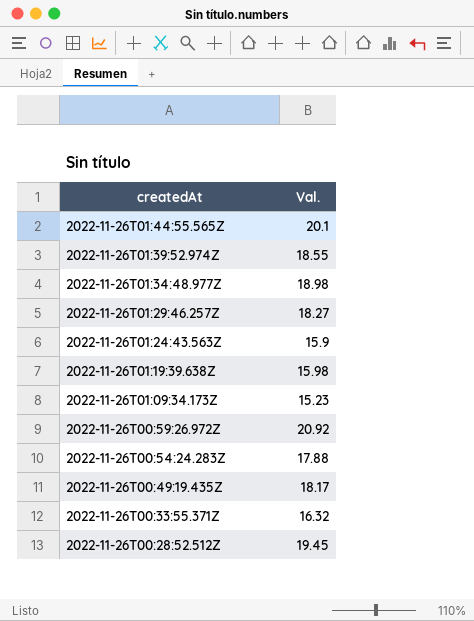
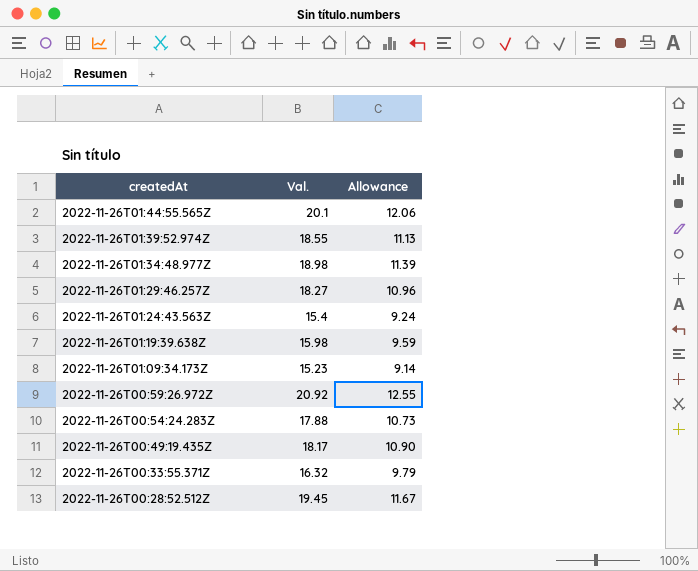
column Allowance | formula: none -> [Val.] * 0.6
2022-11-26T01:24:43.563Z | Val.: 15.9 -> 15.4

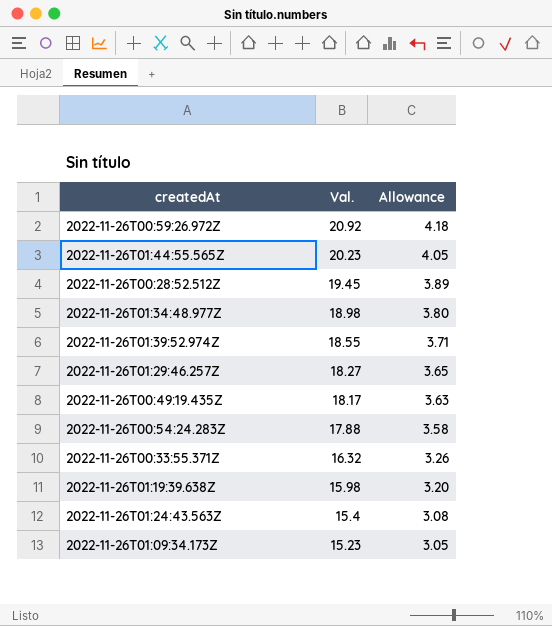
row order: createdAt descending -> Val. descending
column Allowance | formula: [Val.] * 0.6 -> [Val.] * 0.2
2022-11-26T01:44:55.565Z | Val.: 20.1 -> 20.23

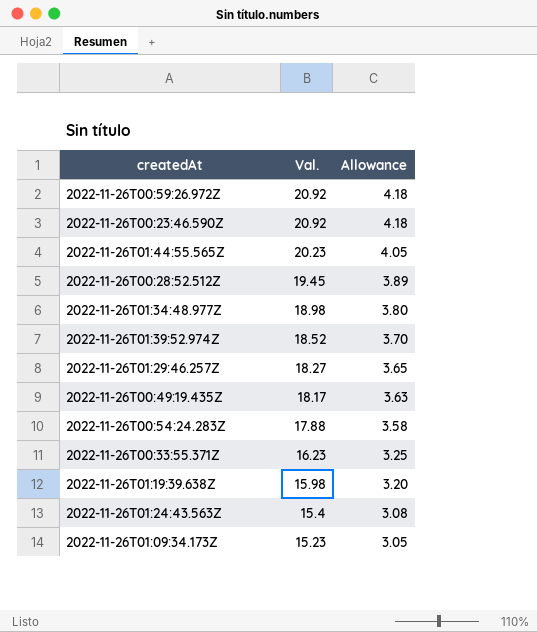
row 2022-11-26T00:23:46.590Z: none -> 20.92 | 4.18
2022-11-26T01:39:52.974Z | Val.: 18.55 -> 18.52
2022-11-26T01:39:52.974Z | Allowance: 3.71 -> 3.70
2022-11-26T00:33:55.371Z | Val.: 16.32 -> 16.23
2022-11-26T00:33:55.371Z | Allowance: 3.26 -> 3.25

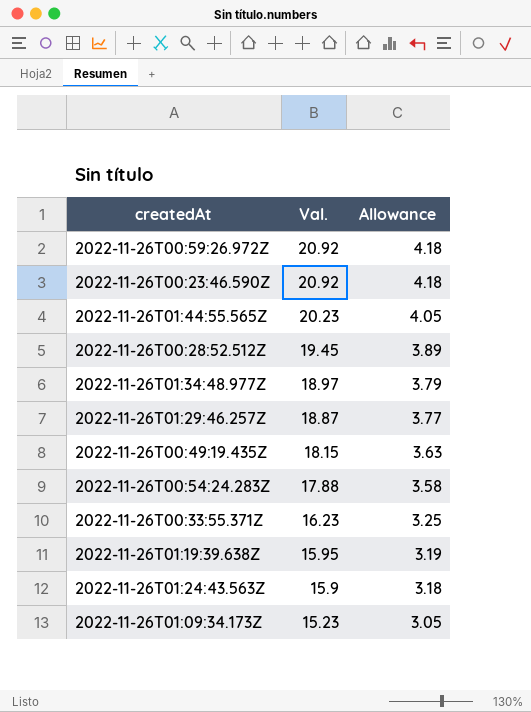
row 2022-11-26T01:39:52.974Z: 18.52 | 3.70 -> none
2022-11-26T01:34:48.977Z | Val.: 18.98 -> 18.97
2022-11-26T01:34:48.977Z | Allowance: 3.80 -> 3.79
2022-11-26T01:29:46.257Z | Val.: 18.27 -> 18.87
2022-11-26T01:29:46.257Z | Allowance: 3.65 -> 3.77
2022-11-26T00:49:19.435Z | Val.: 18.17 -> 18.15
2022-11-26T01:19:39.638Z | Val.: 15.98 -> 15.95
2022-11-26T01:19:39.638Z | Allowance: 3.20 -> 3.19
2022-11-26T01:24:43.563Z | Val.: 15.4 -> 15.9
2022-11-26T01:24:43.563Z | Allowance: 3.08 -> 3.18

